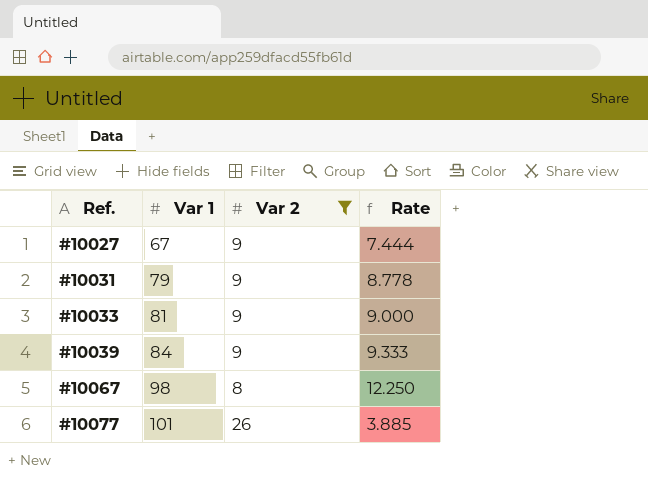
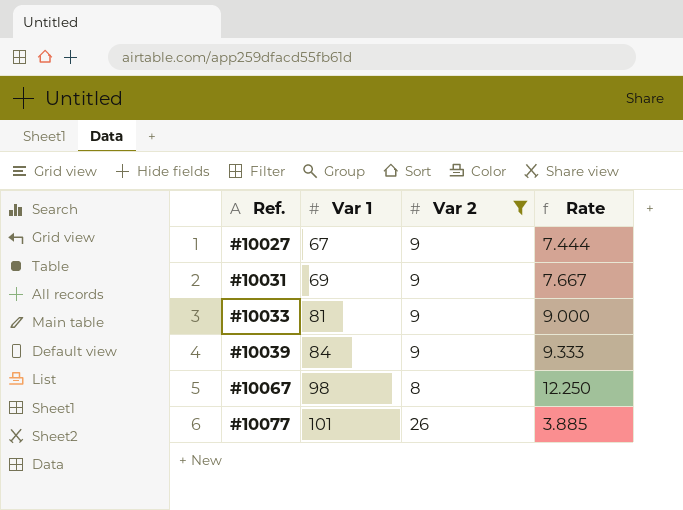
#10031 | Var 1: 79 -> 69
#10031 | Rate: 8.778 -> 7.667

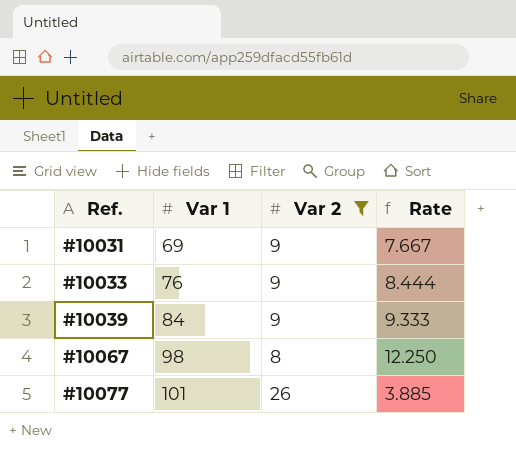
row #10027: 67 | 9 | 7.444 -> none
#10033 | Var 1: 81 -> 76
#10033 | Rate: 9.000 -> 8.444

